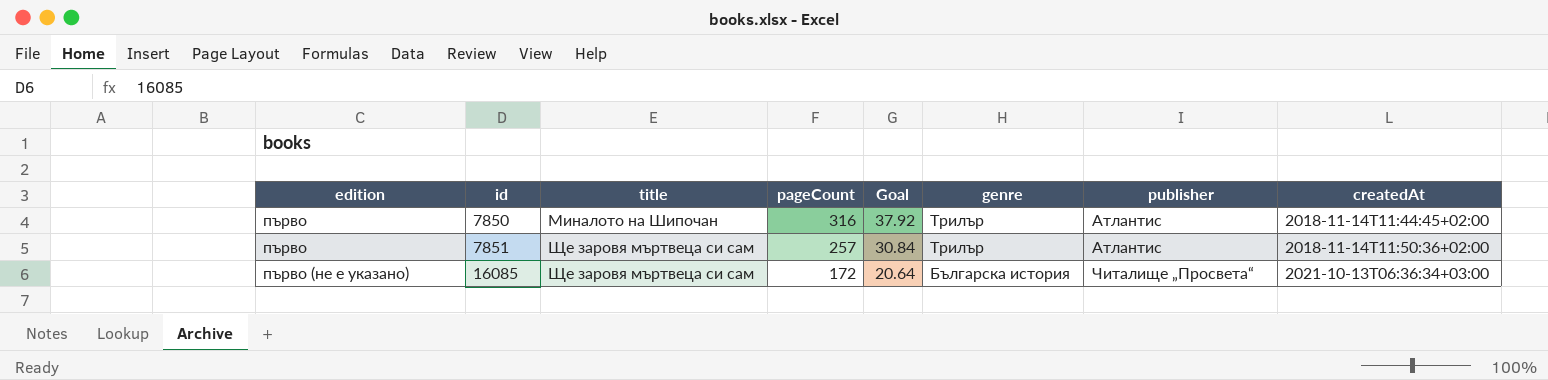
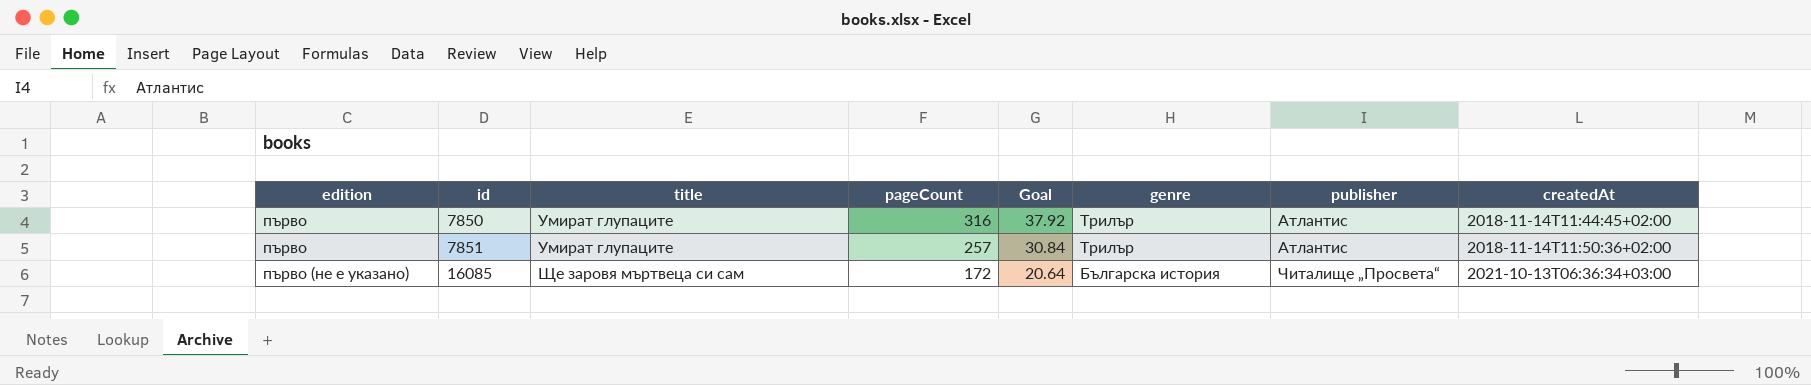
7850 | title: Миналото на Шипочан -> Умират глупаците
7851 | title: Ще заровя мъртвеца си сам -> Умират глупаците

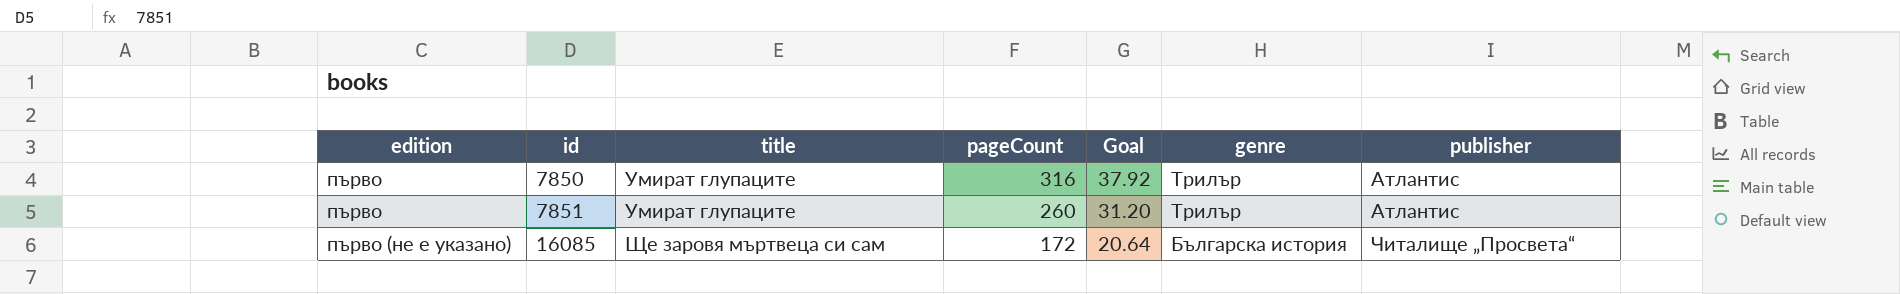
column createdAt | position: 8 -> none
7851 | pageCount: 257 -> 260
7851 | Goal: 30.84 -> 31.20

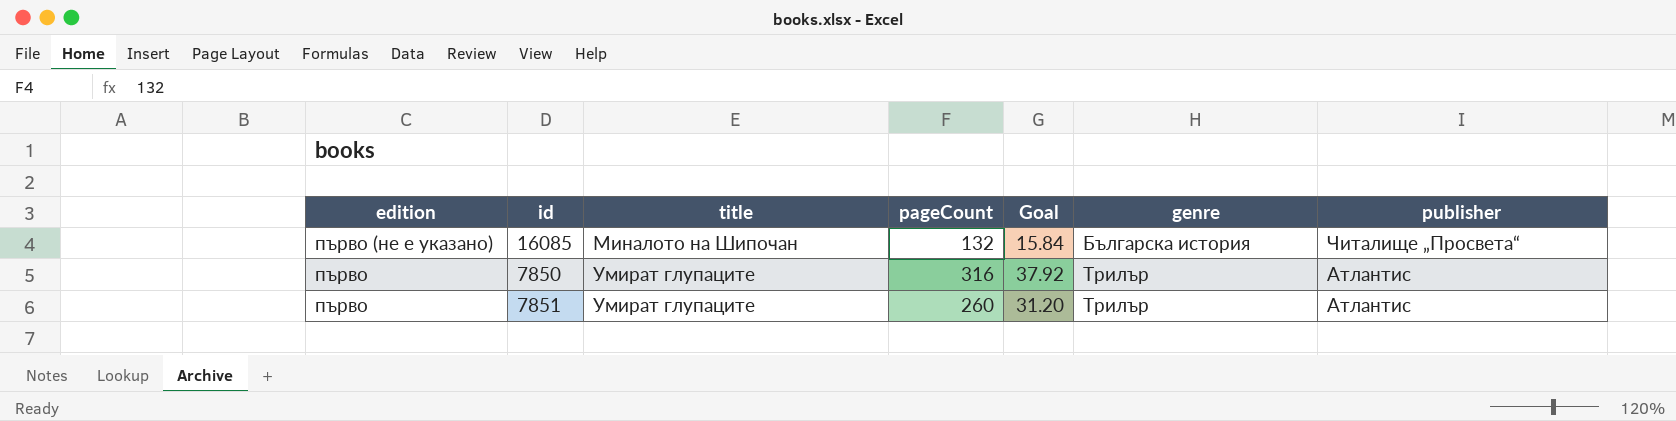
row order: edition ascending -> edition descending
16085 | title: Ще заровя мъртвеца си сам -> Миналото на Шипочан
16085 | pageCount: 172 -> 132
16085 | Goal: 20.64 -> 15.84

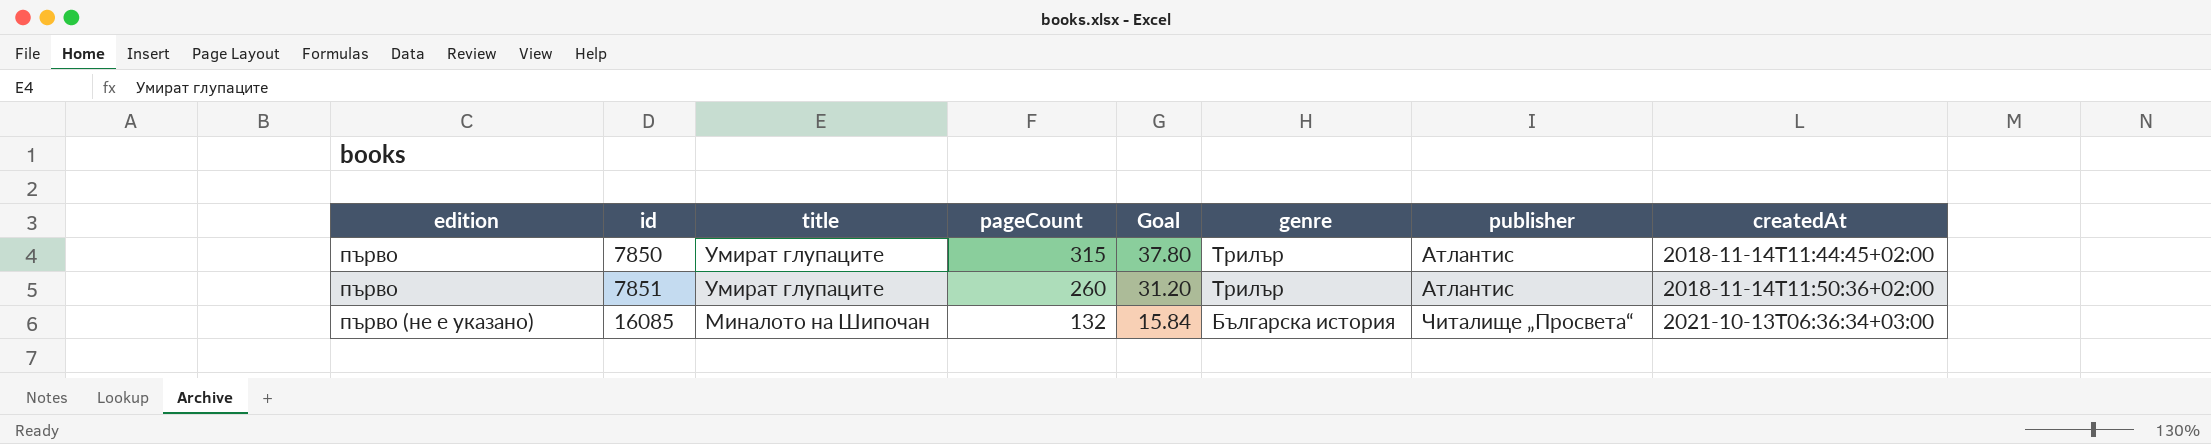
row order: edition descending -> edition ascending
column createdAt | position: none -> 8
7850 | pageCount: 316 -> 315
7850 | Goal: 37.92 -> 37.80

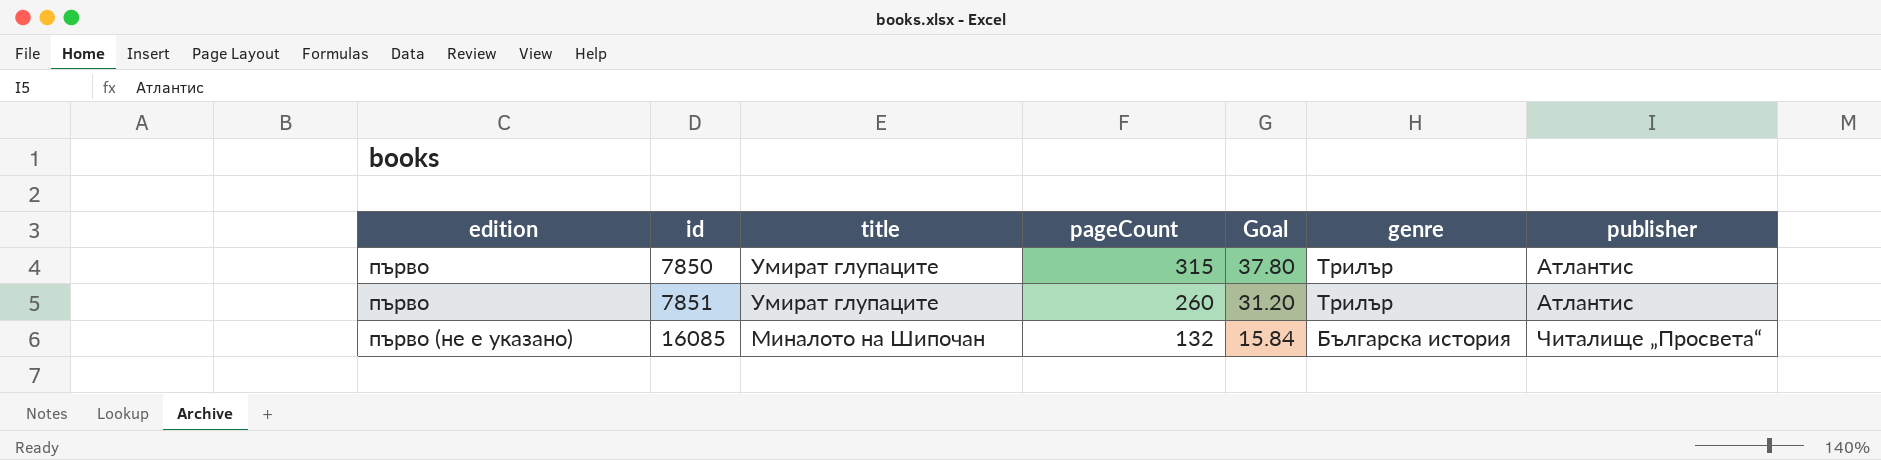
column createdAt | position: 8 -> none

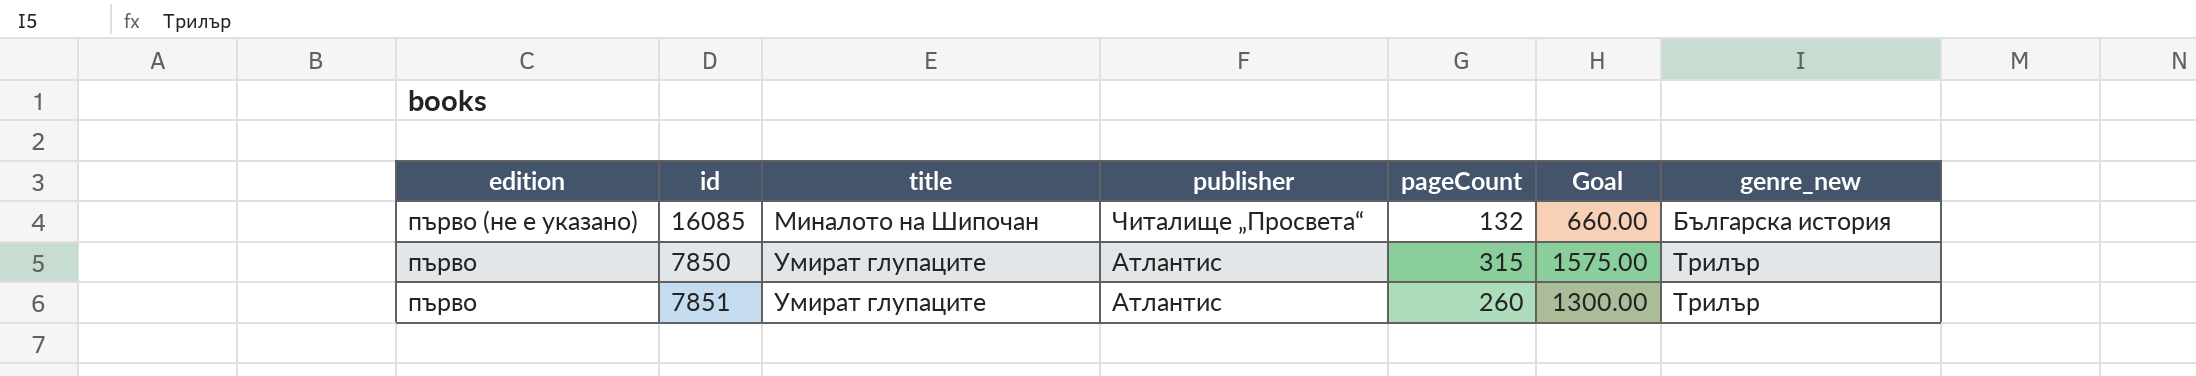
row order: edition ascending -> edition descending
column publisher | position: 7 -> 4
column Goal | formula: [pageCount] * 0.12 -> [pageCount] * 5
column name: genre -> genre_new

